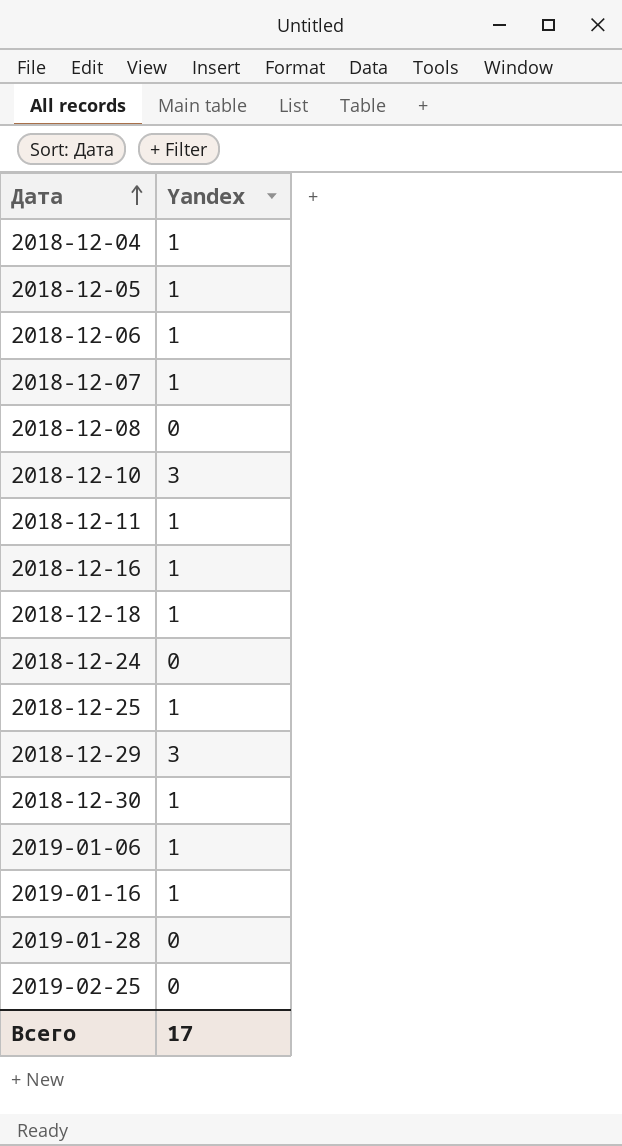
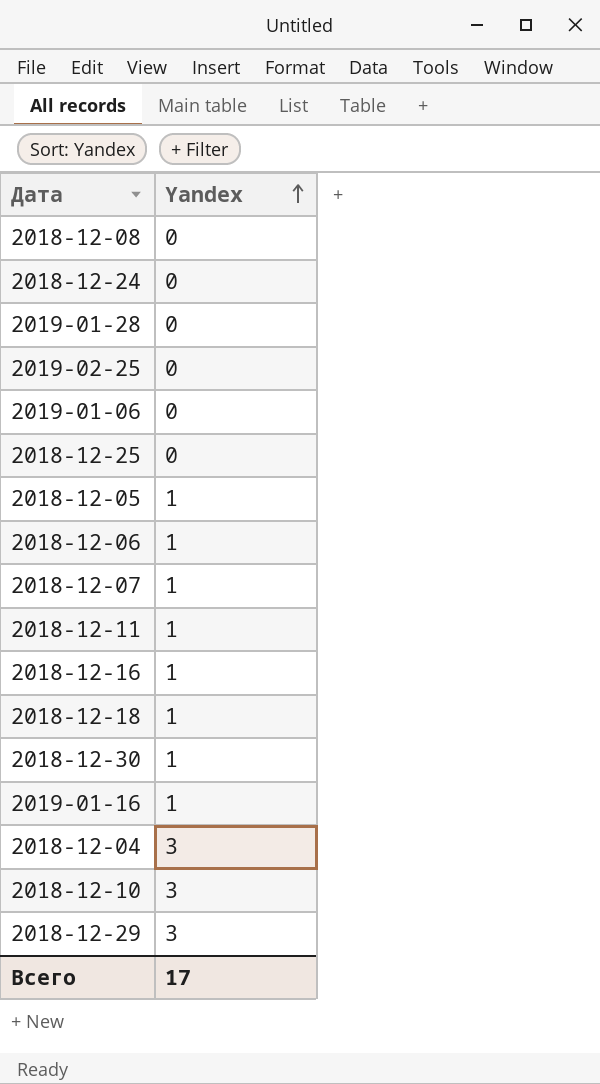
row order: Дата ascending -> Yandex ascending
2019-01-06 | Yandex: 1 -> 0
2018-12-25 | Yandex: 1 -> 0
2018-12-04 | Yandex: 1 -> 3

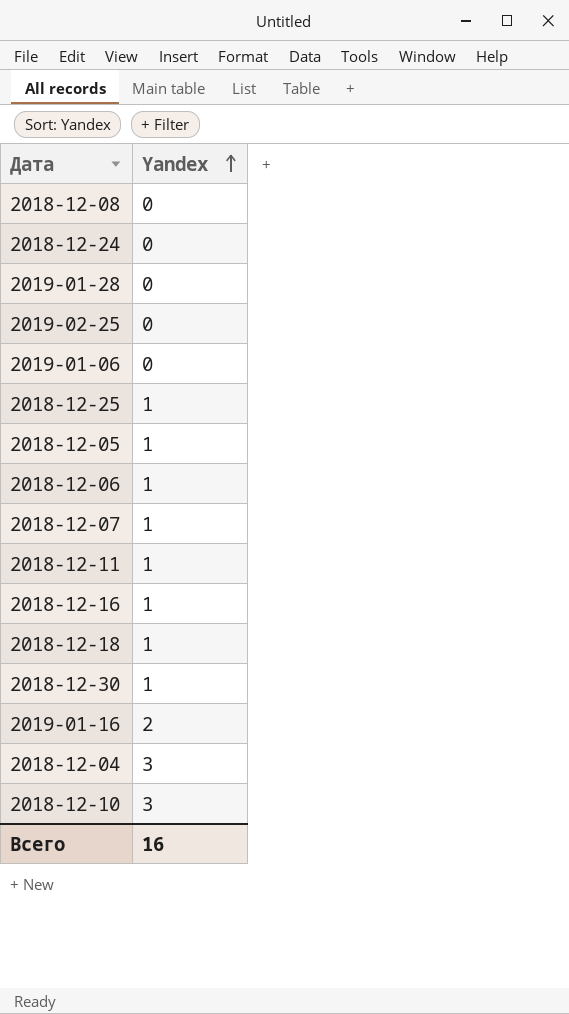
row 2018-12-29: 3 -> none
2018-12-25 | Yandex: 0 -> 1
2019-01-16 | Yandex: 1 -> 2
Всего | Yandex: 17 -> 16

